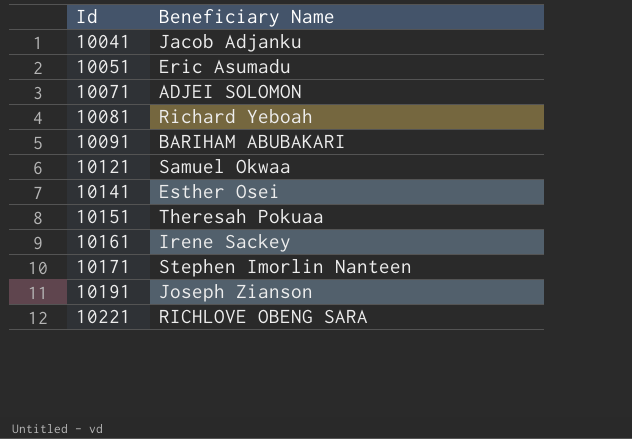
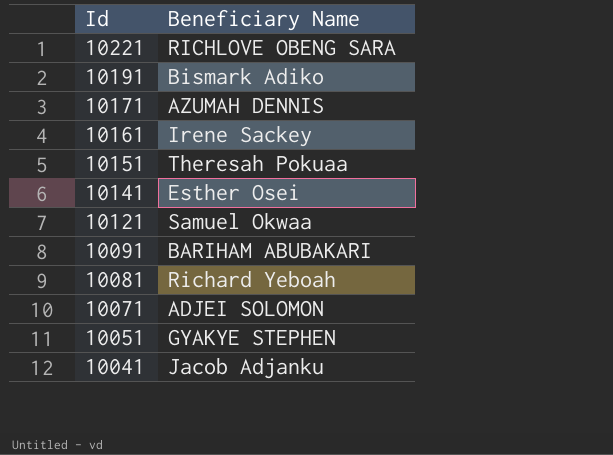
row order: Id ascending -> Id descending
10191 | Beneficiary Name: Joseph Zianson -> Bismark Adiko
10171 | Beneficiary Name: Stephen Imorlin Nanteen -> AZUMAH DENNIS
10051 | Beneficiary Name: Eric Asumadu -> GYAKYE STEPHEN

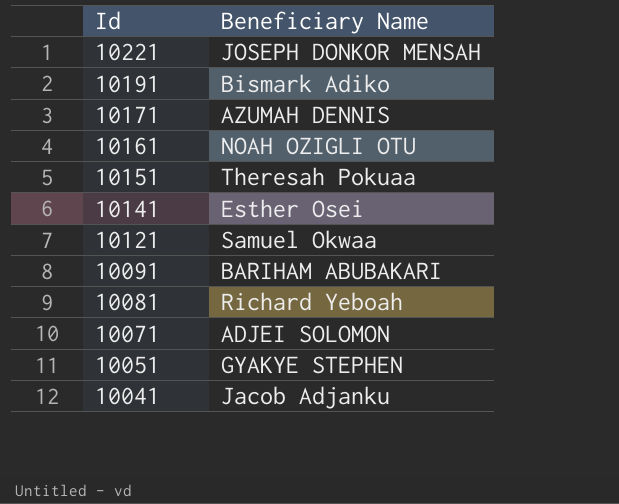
10221 | Beneficiary Name: RICHLOVE OBENG SARA -> JOSEPH DONKOR MENSAH
10161 | Beneficiary Name: Irene Sackey -> NOAH OZIGLI OTU

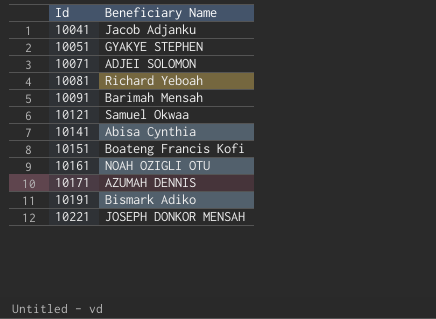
row order: Id descending -> Id ascending
10091 | Beneficiary Name: BARIHAM ABUBAKARI -> Barimah Mensah
10141 | Beneficiary Name: Esther Osei -> Abisa Cynthia
10151 | Beneficiary Name: Theresah Pokuaa -> Boateng Francis Kofi

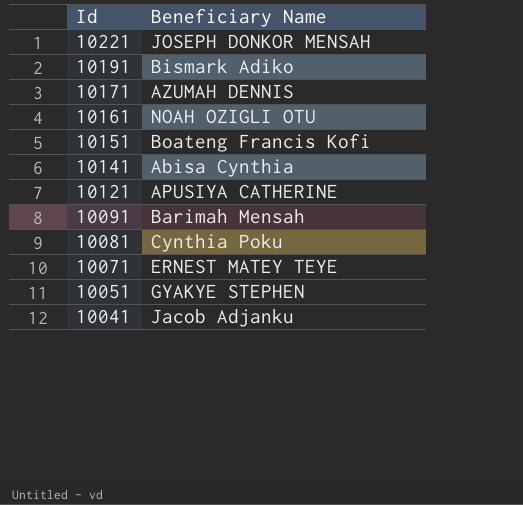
row order: Id ascending -> Id descending
10121 | Beneficiary Name: Samuel Okwaa -> APUSIYA CATHERINE
10081 | Beneficiary Name: Richard Yeboah -> Cynthia Poku
10071 | Beneficiary Name: ADJEI SOLOMON -> ERNEST MATEY TEYE

